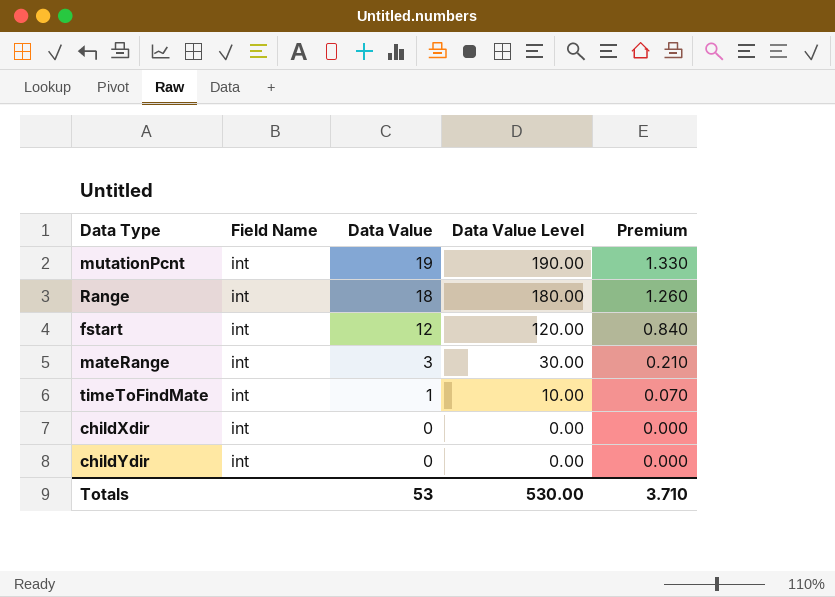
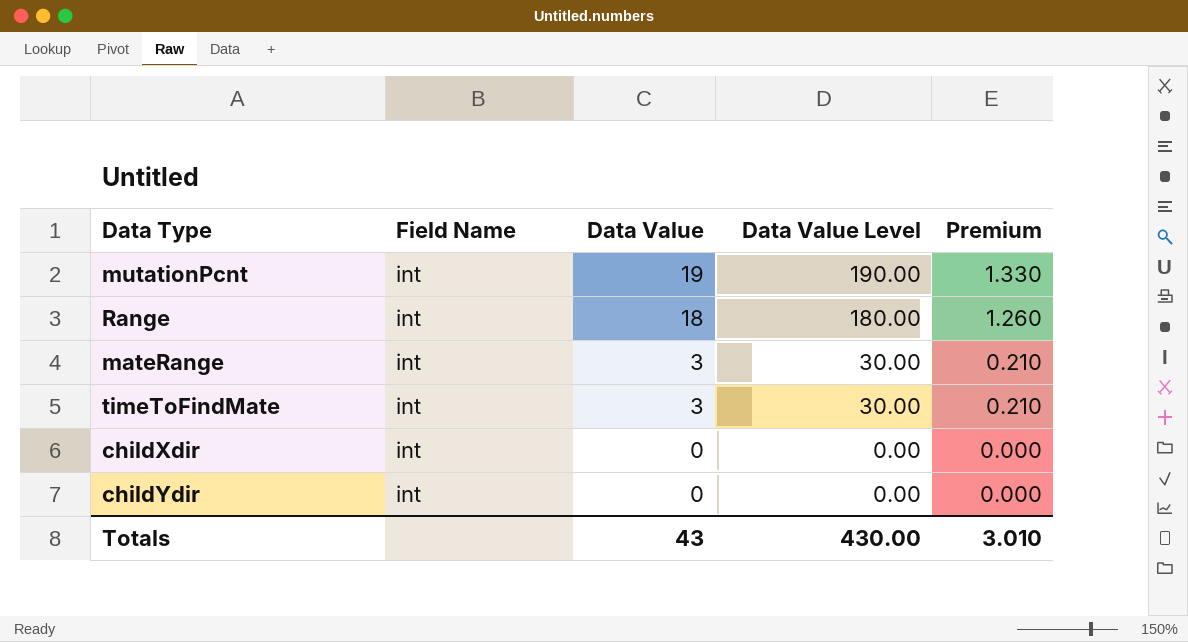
row fstart: int | 12 | 120.00 | 0.840 -> none
timeToFindMate | Data Value: 1 -> 3
timeToFindMate | Data Value Level: 10.00 -> 30.00
timeToFindMate | Premium: 0.070 -> 0.210
Totals | Data Value: 53 -> 43
Totals | Data Value Level: 530.00 -> 430.00
Totals | Premium: 3.710 -> 3.010

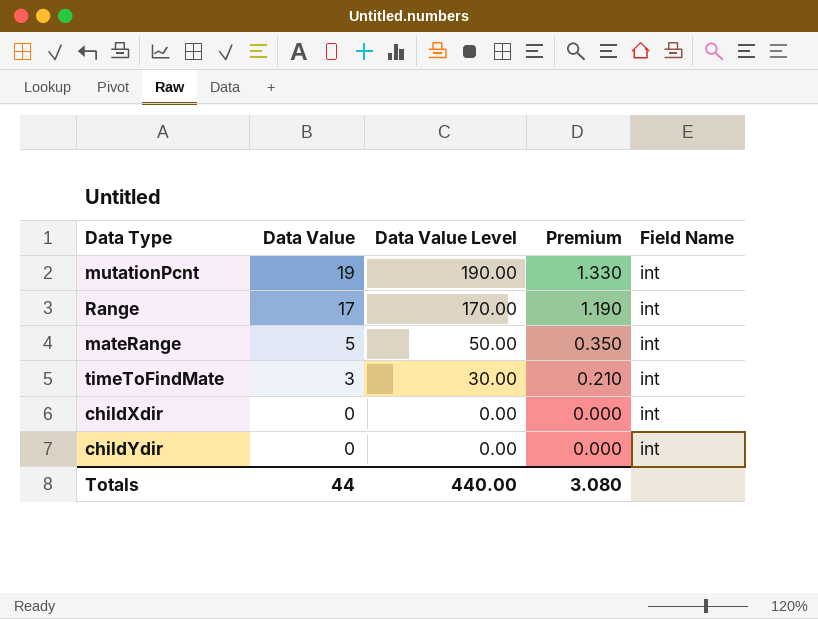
column Field Name | position: 2 -> 5
Range | Data Value: 18 -> 17
Range | Data Value Level: 180.00 -> 170.00
Range | Premium: 1.260 -> 1.190
mateRange | Data Value: 3 -> 5
mateRange | Data Value Level: 30.00 -> 50.00
mateRange | Premium: 0.210 -> 0.350
Totals | Data Value: 43 -> 44
Totals | Data Value Level: 430.00 -> 440.00
Totals | Premium: 3.010 -> 3.080

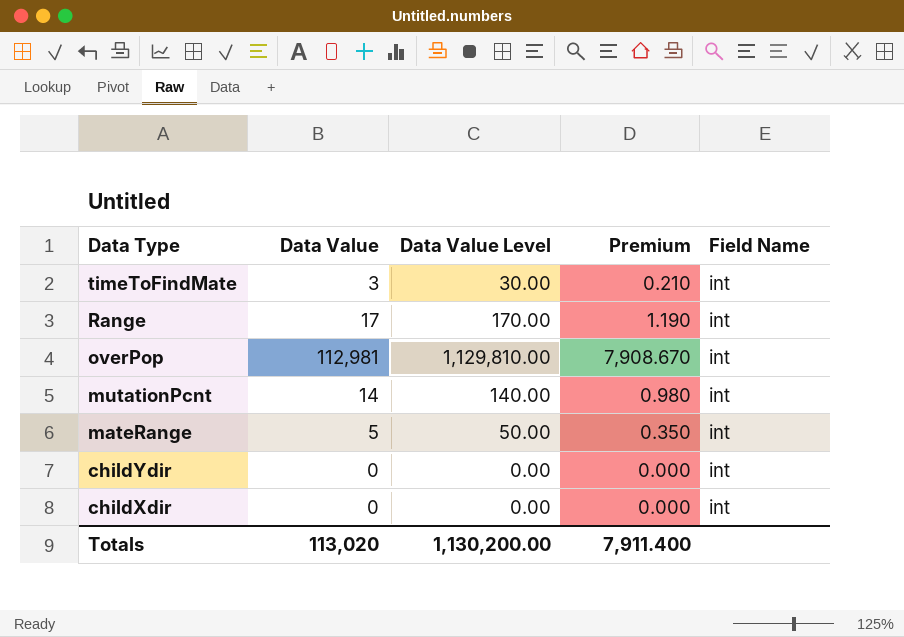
row order: Data Value descending -> Data Type descending
row overPop: none -> 112,981 | 1,129,810.00 | 7,908.670 | int
mutationPcnt | Data Value: 19 -> 14
mutationPcnt | Data Value Level: 190.00 -> 140.00
mutationPcnt | Premium: 1.330 -> 0.980
Totals | Data Value: 44 -> 113,020
Totals | Data Value Level: 440.00 -> 1,130,200.00
Totals | Premium: 3.080 -> 7,911.400

